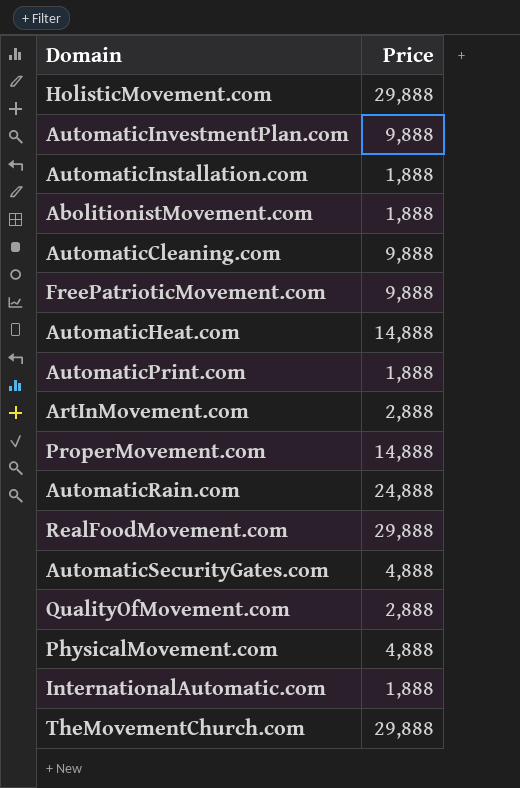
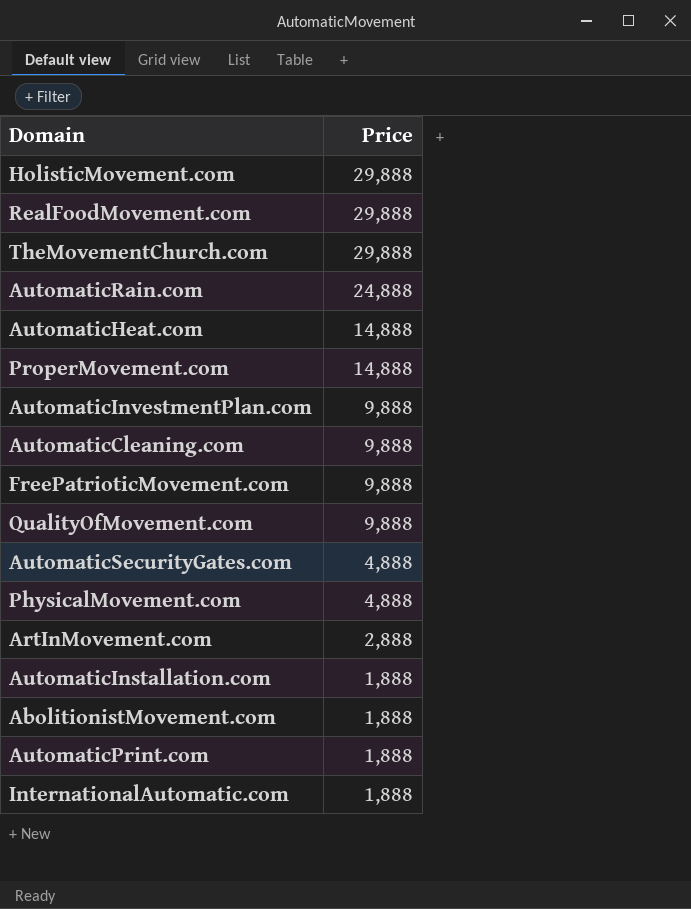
row order: none -> Price descending
QualityOfMovement.com | Price: 2,888 -> 9,888

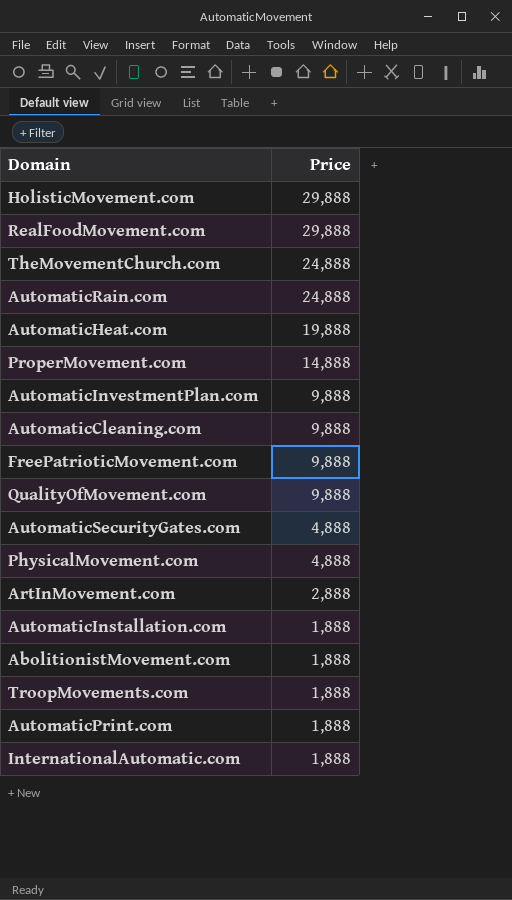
TheMovementChurch.com | Price: 29,888 -> 24,888
AutomaticHeat.com | Price: 14,888 -> 19,888
row TroopMovements.com: none -> 1,888

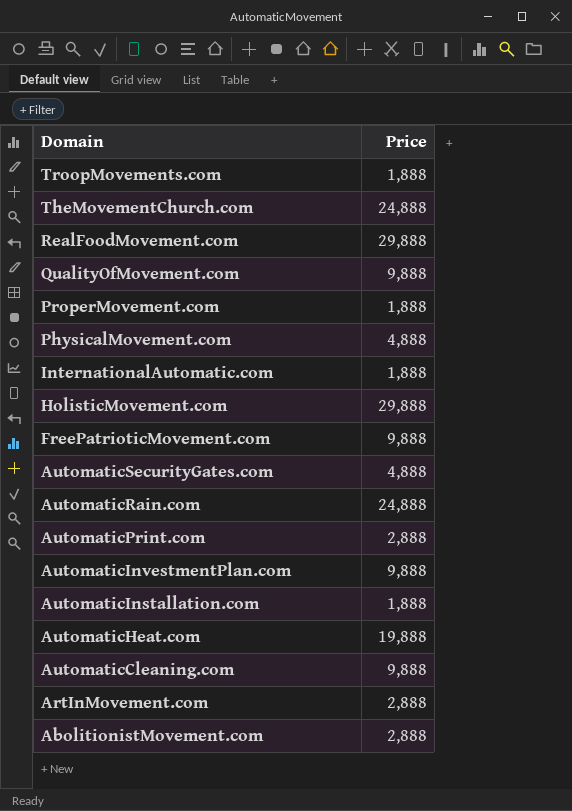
row order: Price descending -> Domain descending
ProperMovement.com | Price: 14,888 -> 1,888
AutomaticPrint.com | Price: 1,888 -> 2,888
AbolitionistMovement.com | Price: 1,888 -> 2,888

